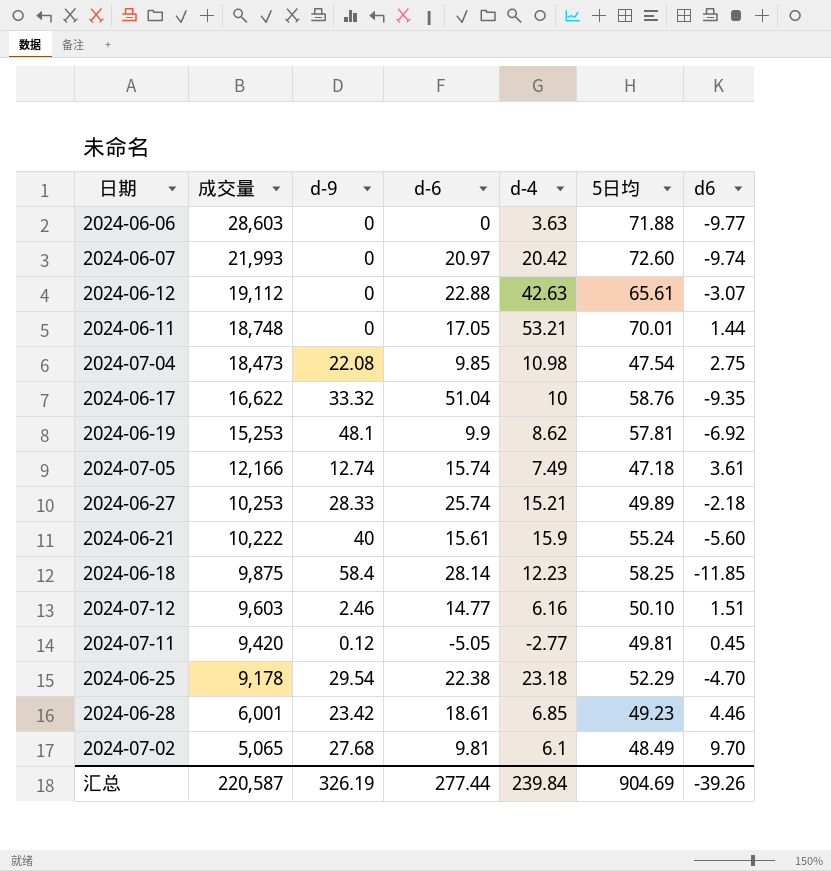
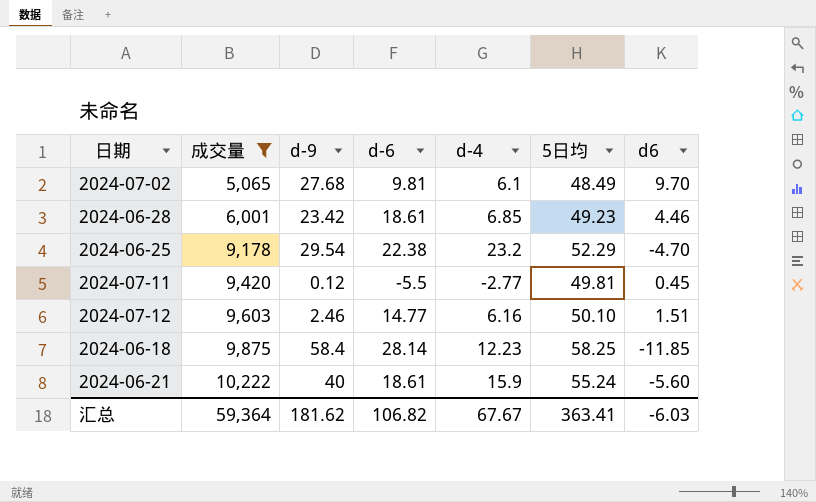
filter: none -> 成交量 <= 10,222
row order: 成交量 descending -> 成交量 ascending
2024-06-25 | d-4: 23.18 -> 23.2
2024-07-11 | d-6: -5.05 -> -5.5
2024-06-21 | d-6: 15.61 -> 18.61
汇总 | 成交量: 220,587 -> 59,364
汇总 | d-9: 326.19 -> 181.62
汇总 | d-6: 277.44 -> 106.82
汇总 | d-4: 239.84 -> 67.67
汇总 | 5日均: 904.69 -> 363.41
汇总 | d6: -39.26 -> -6.03

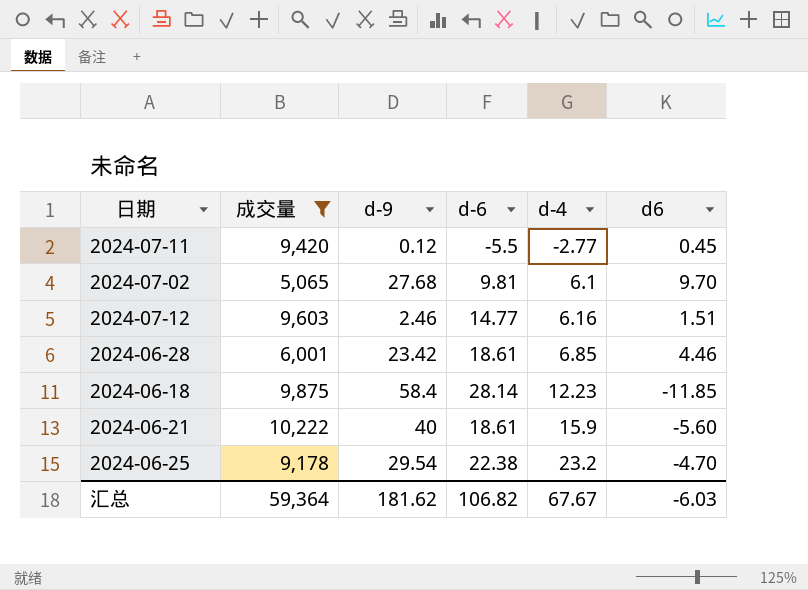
row order: 成交量 ascending -> d-4 ascending
column 5日均 | position: 6 -> none

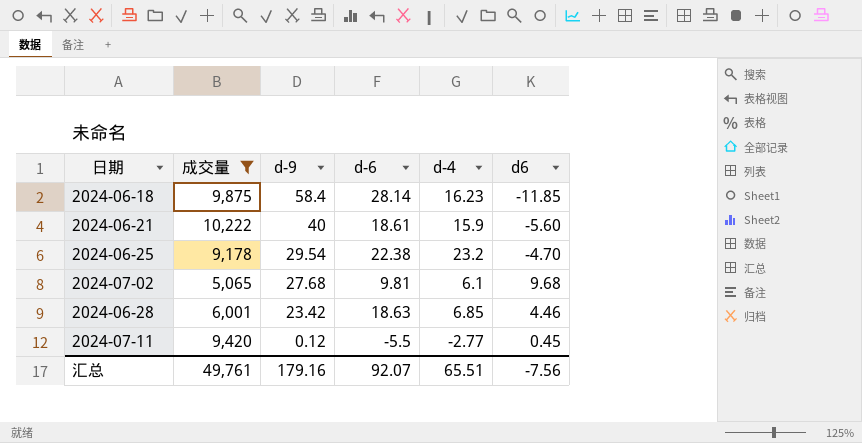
row order: d-4 ascending -> d-9 descending
row 2024-07-12: 9,603 | 2.46 | 14.77 | 6.16 | 1.51 -> none
2024-06-18 | d-4: 12.23 -> 16.23
2024-07-02 | d6: 9.70 -> 9.68
2024-06-28 | d-6: 18.61 -> 18.63
汇总 | 成交量: 59,364 -> 49,761
汇总 | d-9: 181.62 -> 179.16
汇总 | d-6: 106.82 -> 92.07
汇总 | d-4: 67.67 -> 65.51
汇总 | d6: -6.03 -> -7.56

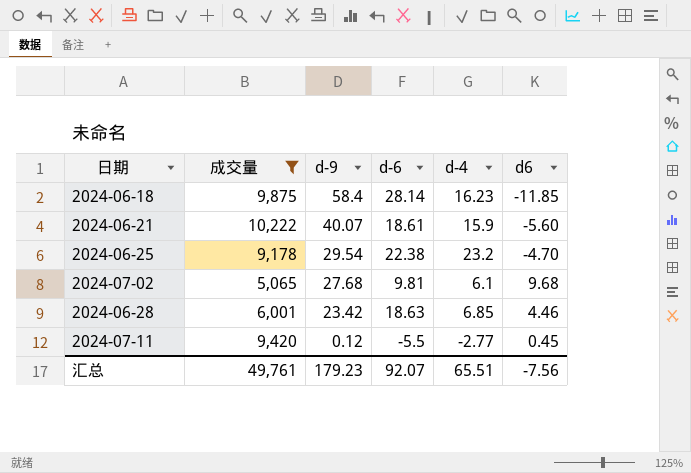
2024-06-21 | d-9: 40 -> 40.07
汇总 | d-9: 179.16 -> 179.23

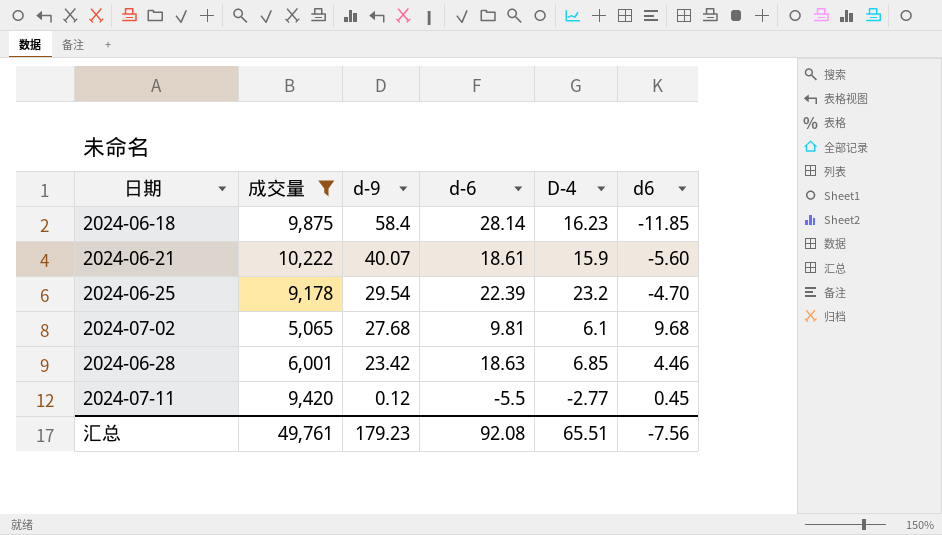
column name: d-4 -> D-4
2024-06-25 | d-6: 22.38 -> 22.39
汇总 | d-6: 92.07 -> 92.08

